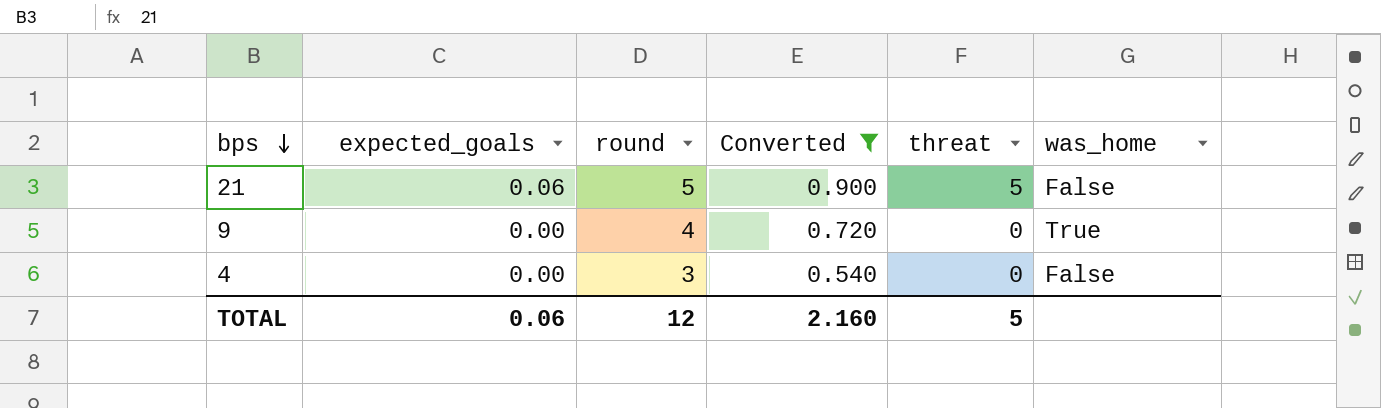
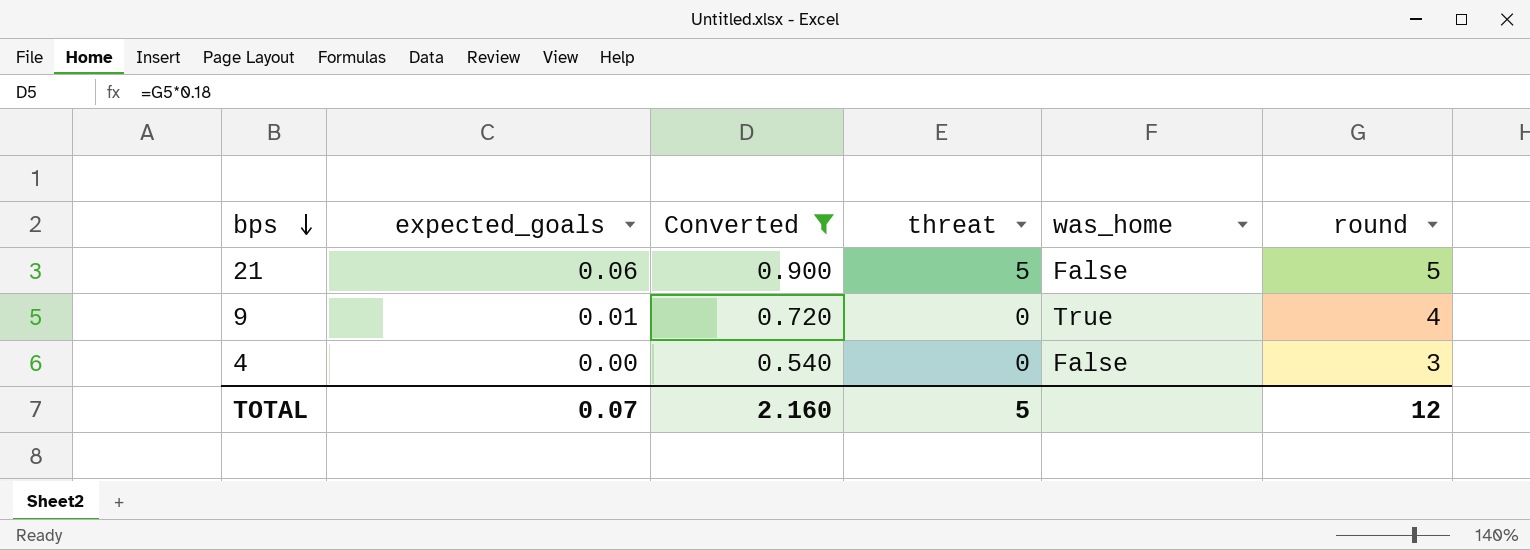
column round | position: 3 -> 6
9 | expected_goals: 0.00 -> 0.01
TOTAL | expected_goals: 0.06 -> 0.07

